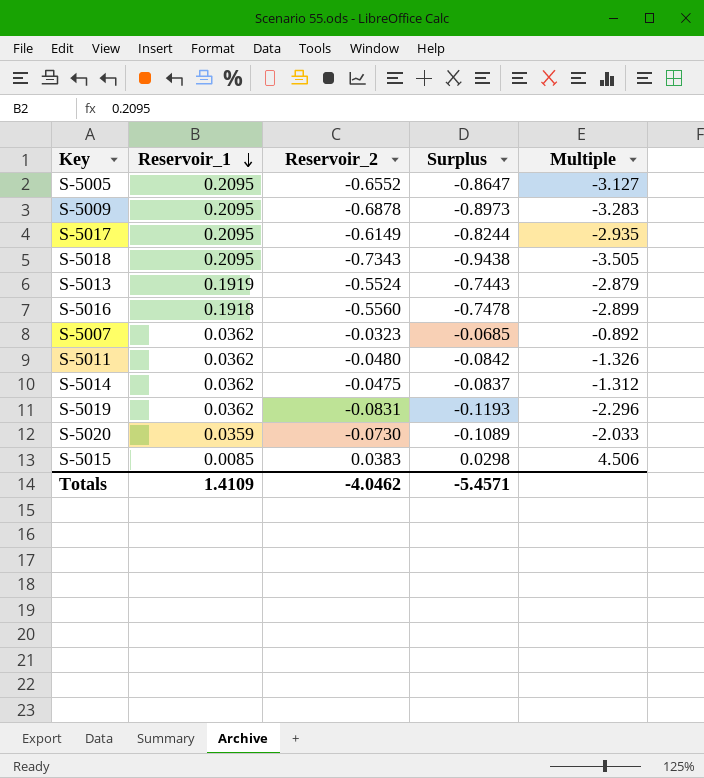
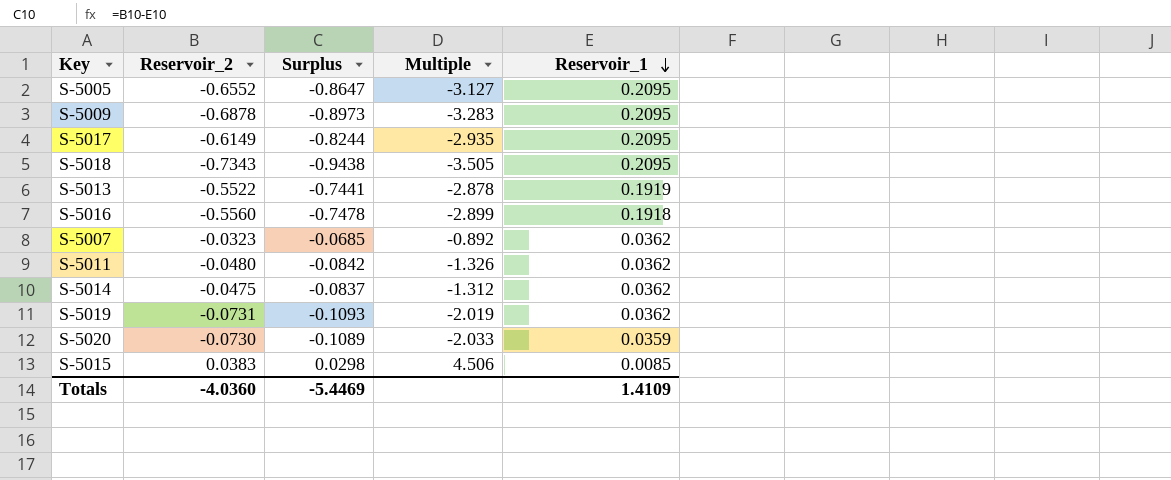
column Reservoir_1 | position: 2 -> 5
S-5013 | Reservoir_2: -0.5524 -> -0.5522
S-5013 | Surplus: -0.7443 -> -0.7441
S-5013 | Multiple: -2.879 -> -2.878
S-5019 | Reservoir_2: -0.0831 -> -0.0731
S-5019 | Surplus: -0.1193 -> -0.1093
S-5019 | Multiple: -2.296 -> -2.019
Totals | Reservoir_2: -4.0462 -> -4.0360
Totals | Surplus: -5.4571 -> -5.4469

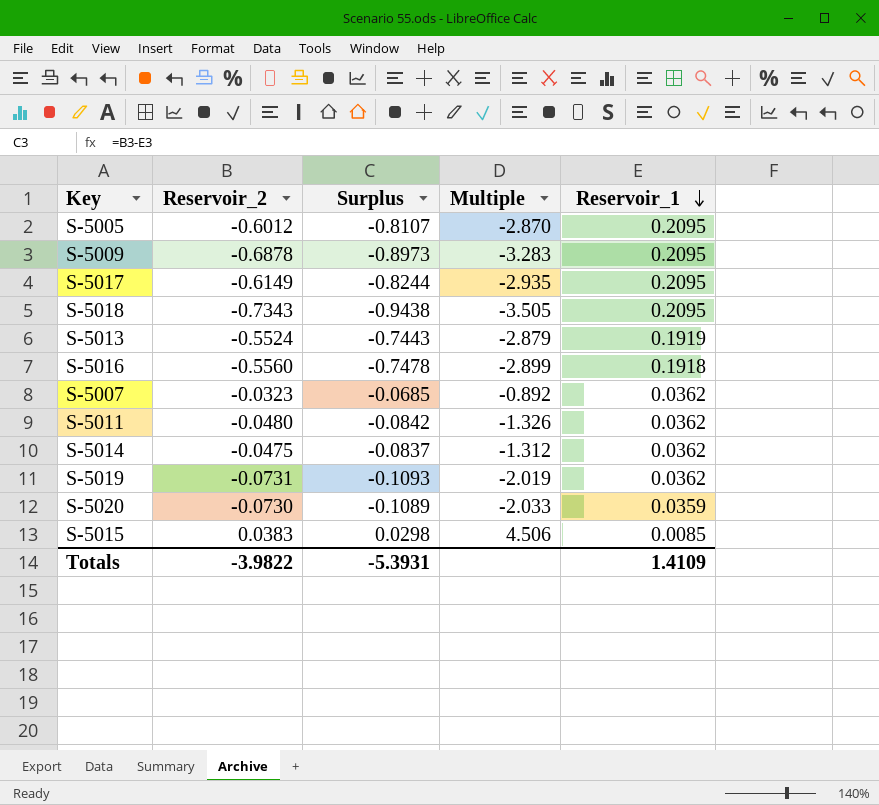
S-5005 | Reservoir_2: -0.6552 -> -0.6012
S-5005 | Surplus: -0.8647 -> -0.8107
S-5005 | Multiple: -3.127 -> -2.870
S-5013 | Reservoir_2: -0.5522 -> -0.5524
S-5013 | Surplus: -0.7441 -> -0.7443
S-5013 | Multiple: -2.878 -> -2.879
Totals | Reservoir_2: -4.0360 -> -3.9822
Totals | Surplus: -5.4469 -> -5.3931

